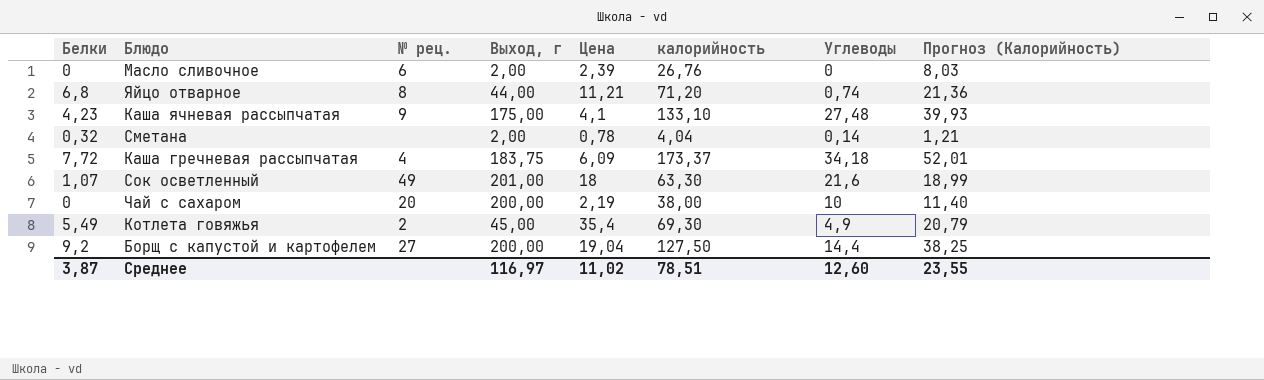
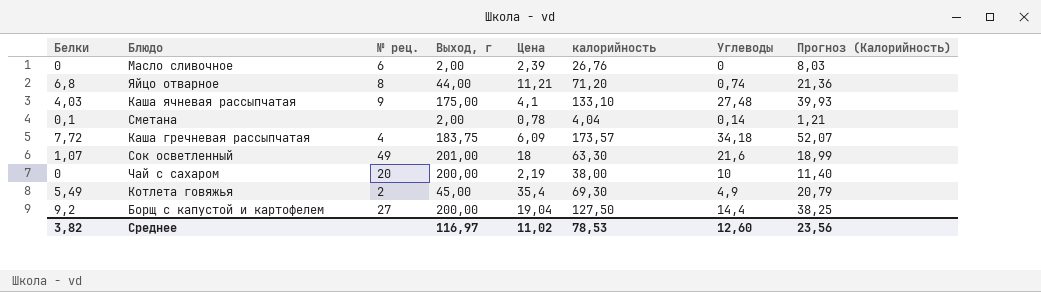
Каша ячневая рассыпчатая | Белки: 4,23 -> 4,03
Сметана | Белки: 0,32 -> 0,1
Каша гречневая рассыпчатая | калорийность: 173,37 -> 173,57
Каша гречневая рассыпчатая | Прогноз (Калорийность): 52,01 -> 52,07
Среднее | Белки: 3,87 -> 3,82
Среднее | калорийность: 78,51 -> 78,53
Среднее | Прогноз (Калорийность): 23,55 -> 23,56

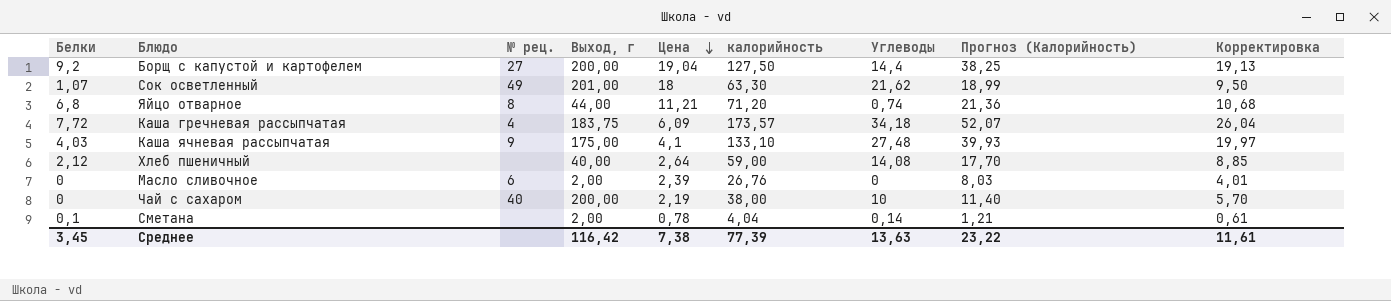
row order: none -> Цена descending
column Корректировка | formula: none -> [калорийность] * 0,15
row Котлета говяжья: 5,49 | 2 | 45,00 | 35,4 | 69,30 | 4,9 | 20,79 -> none
Сок осветленный | Углеводы: 21,6 -> 21,62
row Хлеб пшеничный: none -> 2,12 | none | 40,00 | 2,64 | 59,00 | 14,08 | 17,70 | 8,85
Чай с сахаром | № рец.: 20 -> 40
Среднее | Белки: 3,82 -> 3,45
Среднее | Выход, г: 116,97 -> 116,42
Среднее | Цена: 11,02 -> 7,38
Среднее | калорийность: 78,53 -> 77,39
Среднее | Углеводы: 12,60 -> 13,63
Среднее | Прогноз (Калорийность): 23,56 -> 23,22

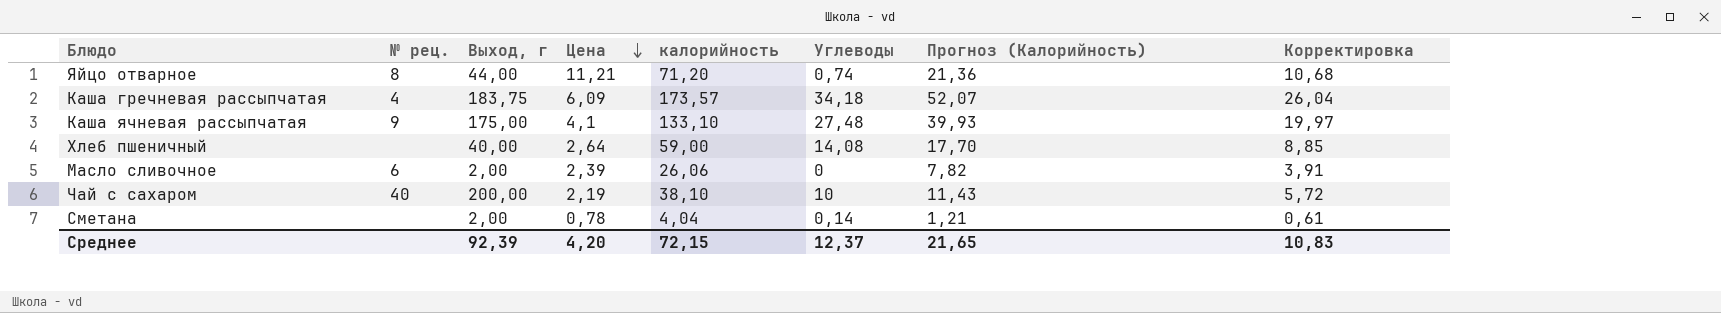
column Белки | position: 1 -> none
row Борщ с капустой и картофелем: 9,2 | 27 | 200,00 | 19,04 | 127,50 | 14,4 | 38,25 | 19,13 -> none
row Сок осветленный: 1,07 | 49 | 201,00 | 18 | 63,30 | 21,62 | 18,99 | 9,50 -> none
Масло сливочное | калорийность: 26,76 -> 26,06
Масло сливочное | Прогноз (Калорийность): 8,03 -> 7,82
Масло сливочное | Корректировка: 4,01 -> 3,91
Чай с сахаром | калорийность: 38,00 -> 38,10
Чай с сахаром | Прогноз (Калорийность): 11,40 -> 11,43
Чай с сахаром | Корректировка: 5,70 -> 5,72
Среднее | Выход, г: 116,42 -> 92,39
Среднее | Цена: 7,38 -> 4,20
Среднее | калорийность: 77,39 -> 72,15
Среднее | Углеводы: 13,63 -> 12,37
Среднее | Прогноз (Калорийность): 23,22 -> 21,65
Среднее | Корректировка: 11,61 -> 10,83

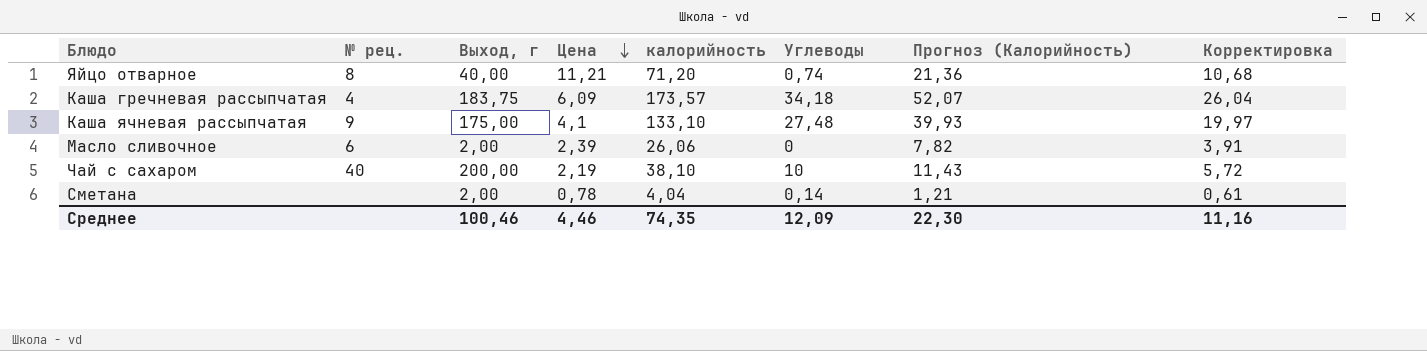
row Хлеб пшеничный: none | 40,00 | 2,64 | 59,00 | 14,08 | 17,70 | 8,85 -> none
Яйцо отварное | Выход, г: 44,00 -> 40,00
Среднее | Выход, г: 92,39 -> 100,46
Среднее | Цена: 4,20 -> 4,46
Среднее | калорийность: 72,15 -> 74,35
Среднее | Углеводы: 12,37 -> 12,09
Среднее | Прогноз (Калорийность): 21,65 -> 22,30
Среднее | Корректировка: 10,83 -> 11,16

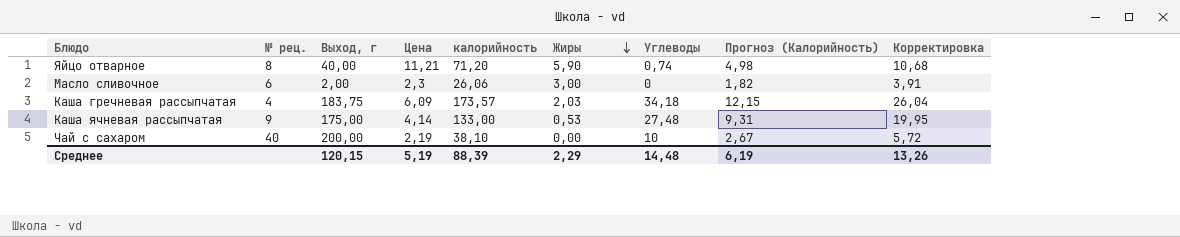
row order: Цена descending -> Жиры descending
column Жиры | position: none -> 6
column Прогноз (Калорийность) | formula: [калорийность] * 0,3 -> [калорийность] * 0,07
row Сметана: none | 2,00 | 0,78 | 4,04 | 0,14 | 1,21 | 0,61 -> none
Масло сливочное | Цена: 2,39 -> 2,3
Каша ячневая рассыпчатая | Цена: 4,1 -> 4,14
Каша ячневая рассыпчатая | калорийность: 133,10 -> 133,00
Каша ячневая рассыпчатая | Корректировка: 19,97 -> 19,95
Среднее | Выход, г: 100,46 -> 120,15
Среднее | Цена: 4,46 -> 5,19
Среднее | калорийность: 74,35 -> 88,39
Среднее | Углеводы: 12,09 -> 14,48
Среднее | Прогноз (Калорийность): 22,30 -> 6,19
Среднее | Корректировка: 11,16 -> 13,26

